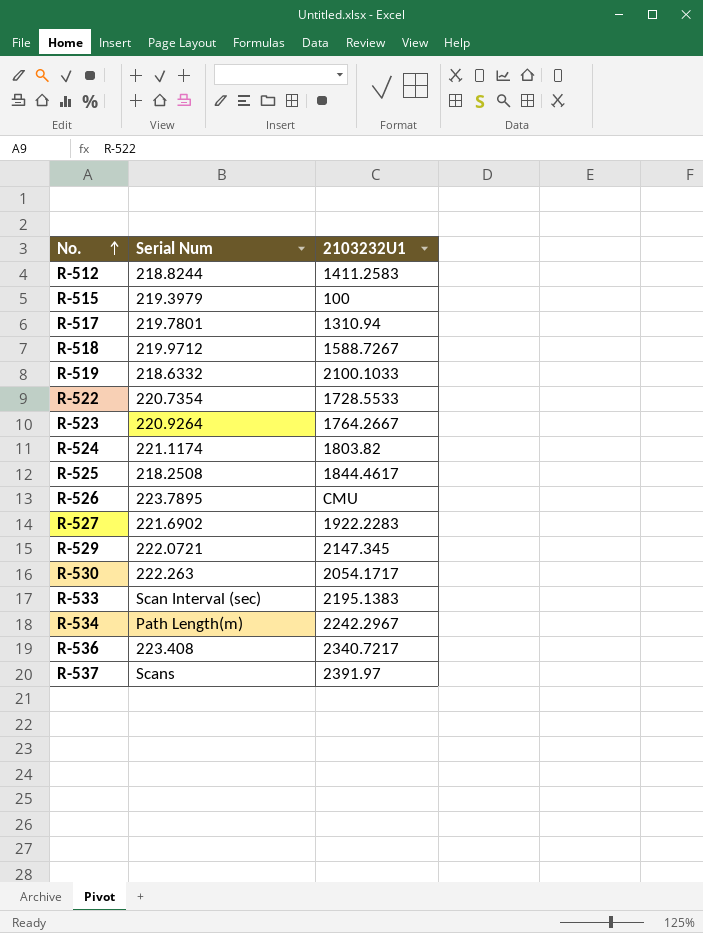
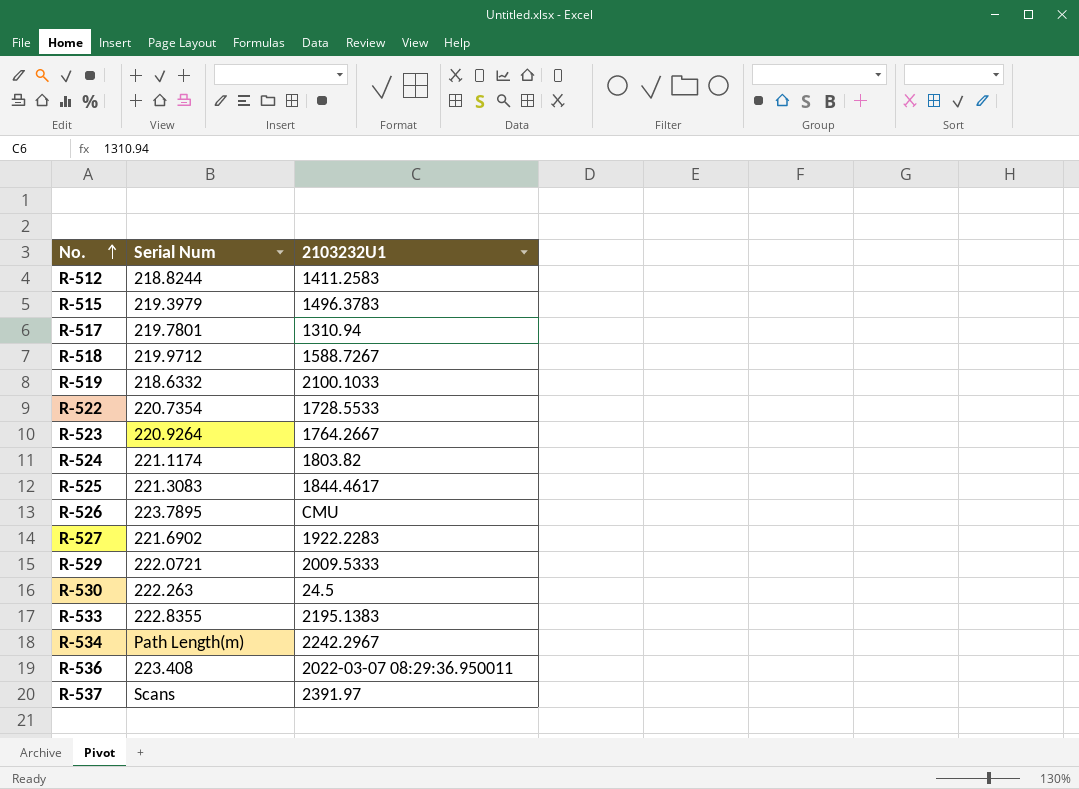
R-515 | 2103232U1: 100 -> 1496.3783
R-525 | Serial Num: 218.2508 -> 221.3083
R-529 | 2103232U1: 2147.345 -> 2009.5333
R-530 | 2103232U1: 2054.1717 -> 24.5
R-533 | Serial Num: Scan Interval (sec) -> 222.8355
R-536 | 2103232U1: 2340.7217 -> 2022-03-07 08:29:36.950011

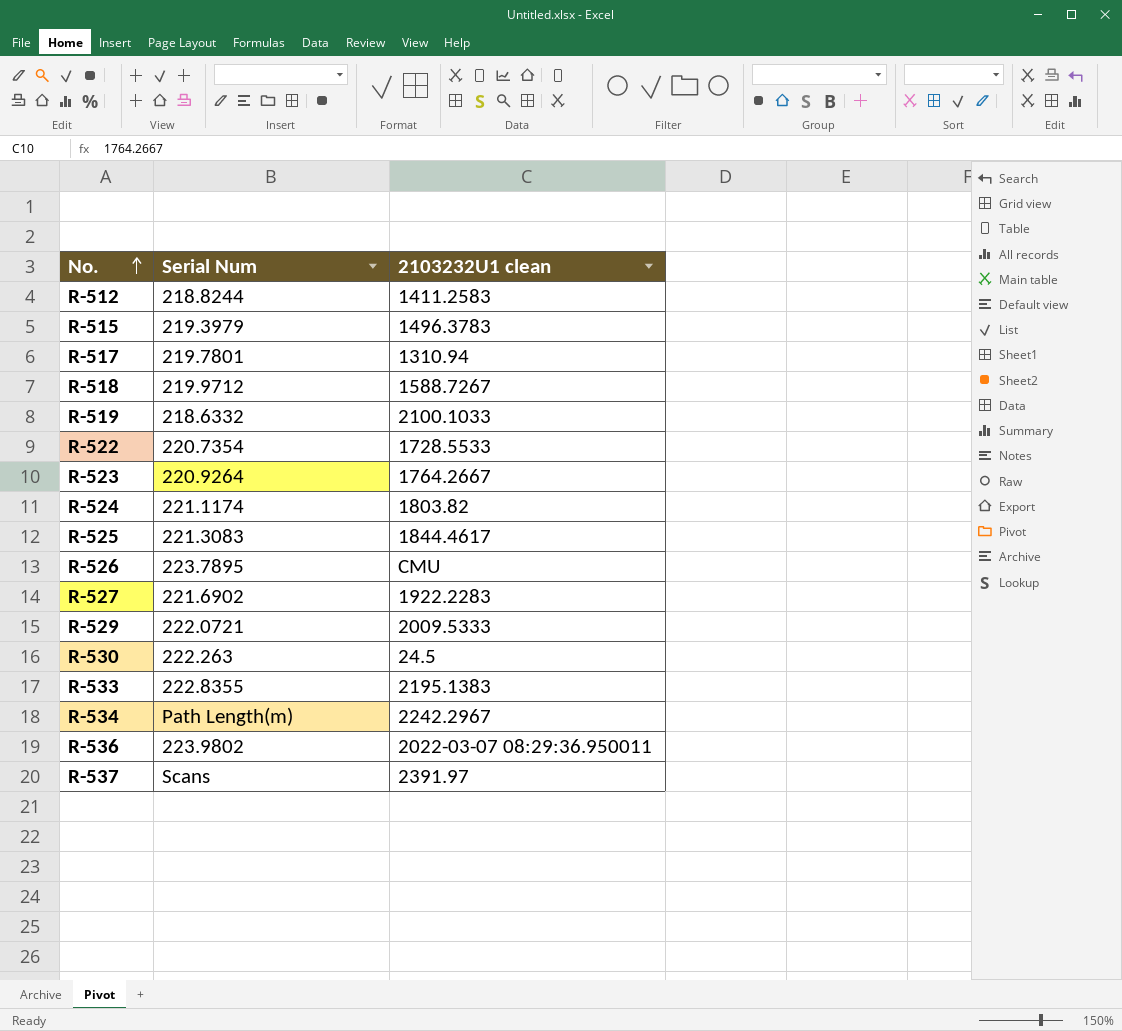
column name: 2103232U1 -> 2103232U1 clean
R-536 | Serial Num: 223.408 -> 223.9802

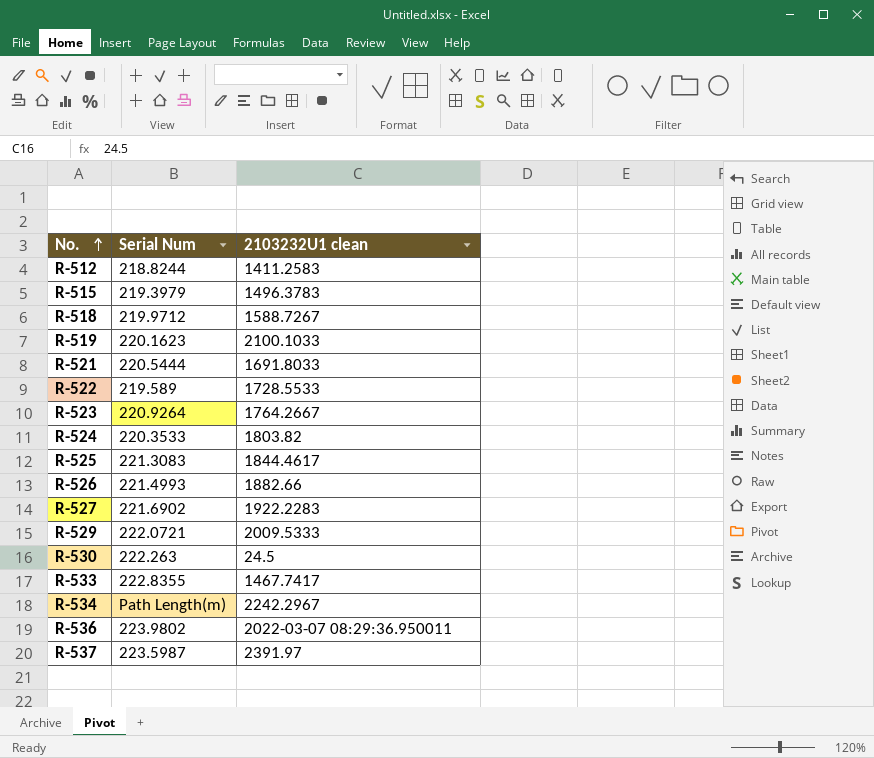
row R-517: 219.7801 | 1310.94 -> none
R-519 | Serial Num: 218.6332 -> 220.1623
row R-521: none -> 220.5444 | 1691.8033
R-522 | Serial Num: 220.7354 -> 219.589
R-524 | Serial Num: 221.1174 -> 220.3533
R-526 | Serial Num: 223.7895 -> 221.4993
R-526 | 2103232U1 clean: CMU -> 1882.66
R-533 | 2103232U1 clean: 2195.1383 -> 1467.7417
R-537 | Serial Num: Scans -> 223.5987

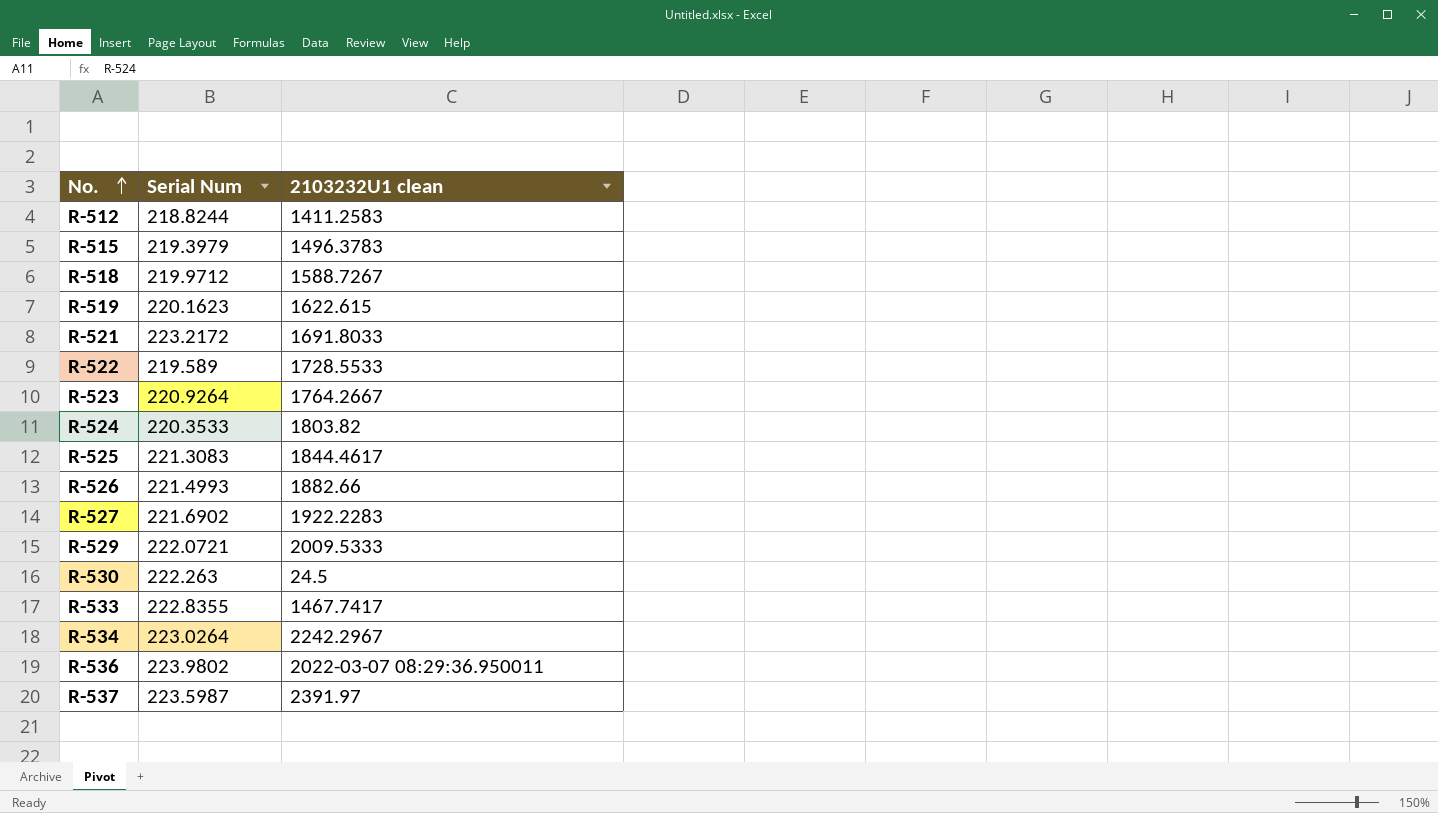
R-519 | 2103232U1 clean: 2100.1033 -> 1622.615
R-521 | Serial Num: 220.5444 -> 223.2172
R-534 | Serial Num: Path Length(m) -> 223.0264

